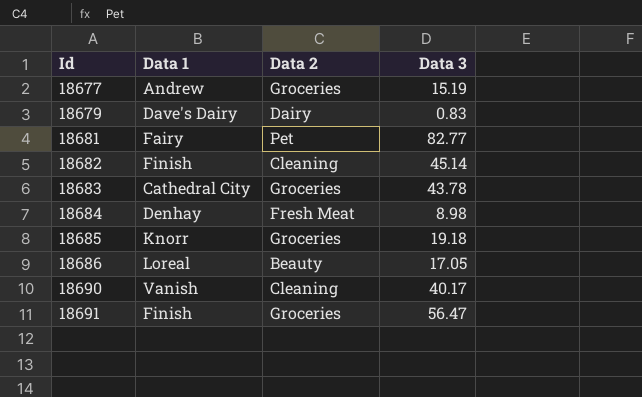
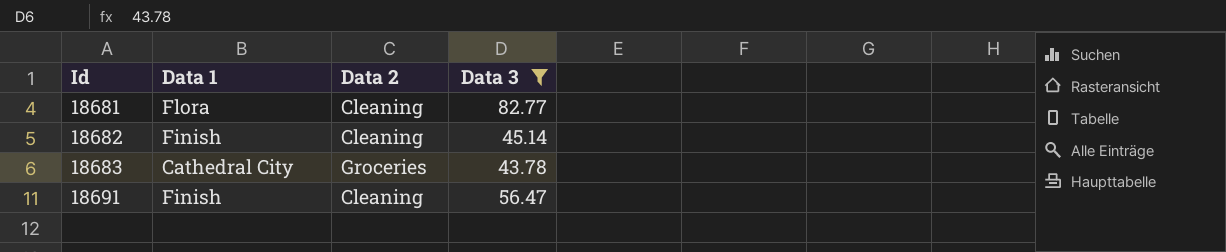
filter: none -> Data 3 >= 43.78
18681 | Data 1: Fairy -> Flora
18681 | Data 2: Pet -> Cleaning
18691 | Data 2: Groceries -> Cleaning

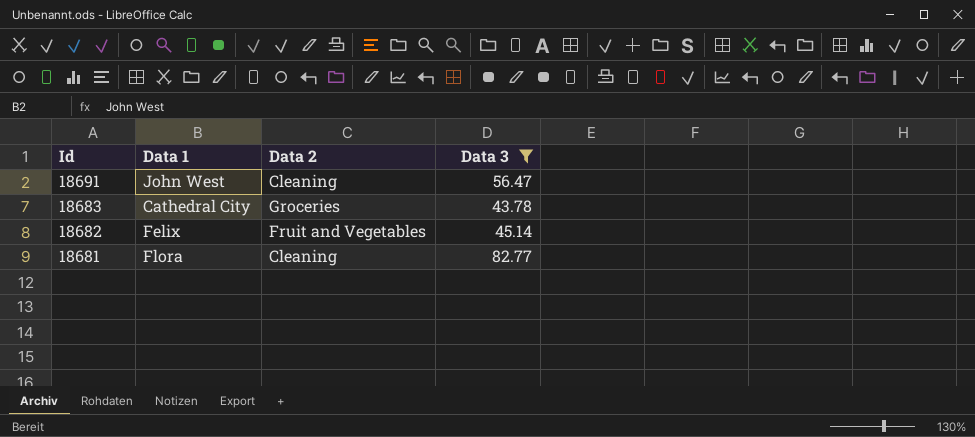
row order: Id ascending -> Id descending
18691 | Data 1: Finish -> John West
18682 | Data 1: Finish -> Felix
18682 | Data 2: Cleaning -> Fruit and Vegetables

